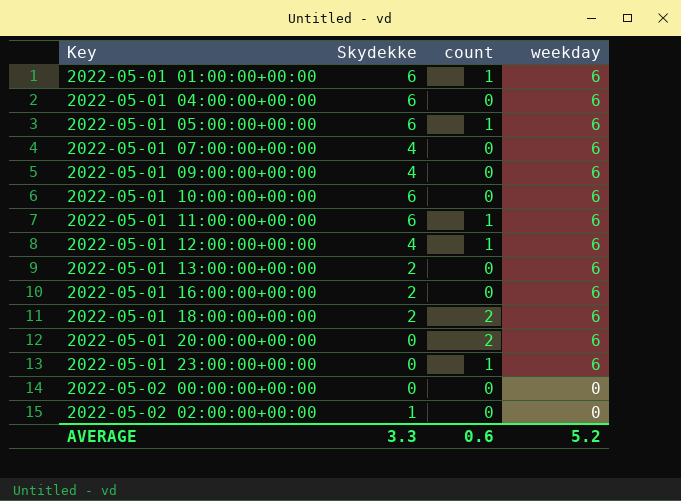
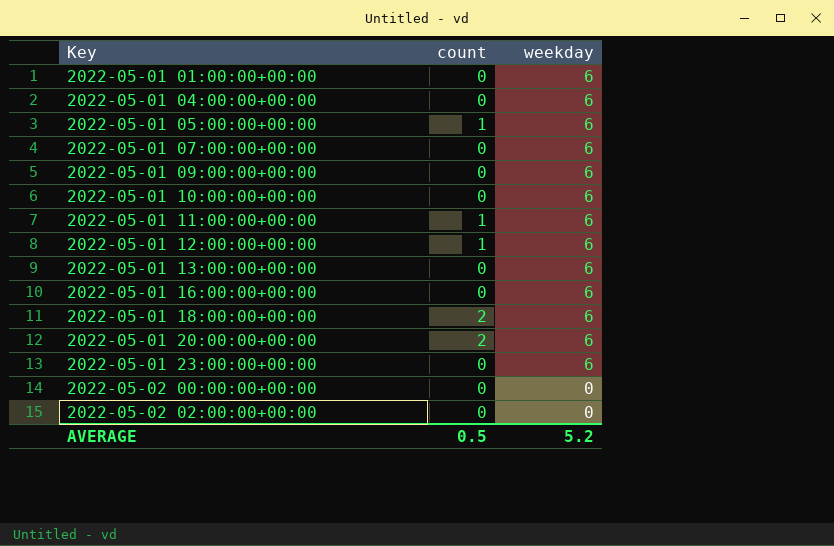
column Skydekke | position: 2 -> none
2022-05-01 01:00:00+00:00 | count: 1 -> 0
2022-05-01 23:00:00+00:00 | count: 1 -> 0
AVERAGE | count: 0.6 -> 0.5

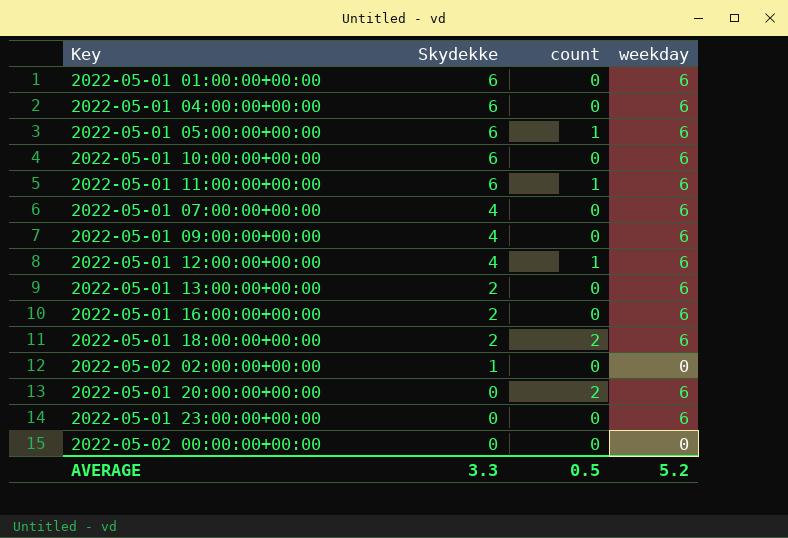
row order: Key ascending -> Skydekke descending
column Skydekke | position: none -> 2

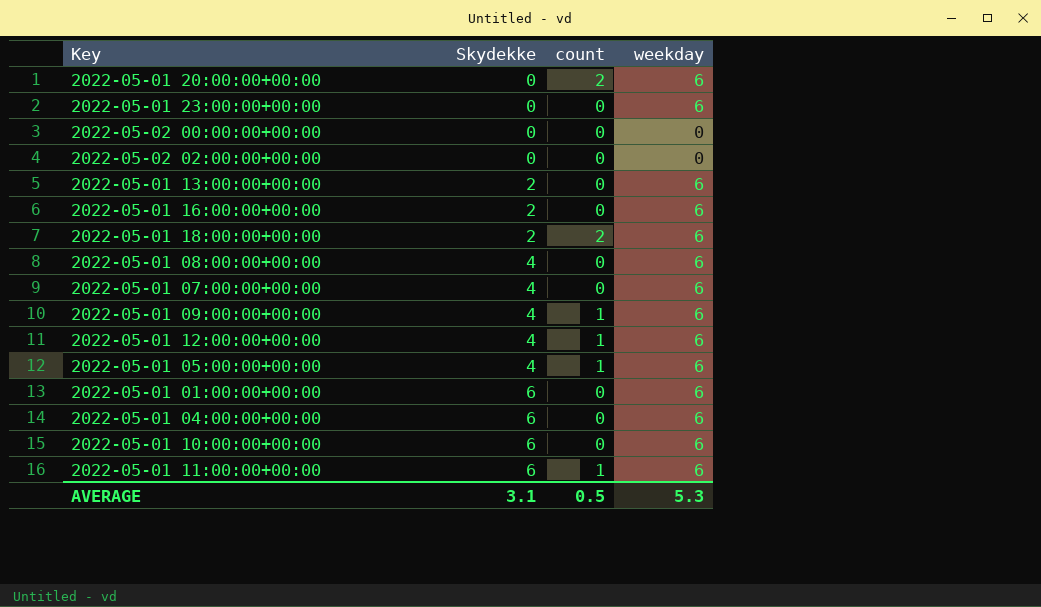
row order: Skydekke descending -> Skydekke ascending
2022-05-02 02:00:00+00:00 | Skydekke: 1 -> 0
row 2022-05-01 08:00:00+00:00: none -> 4 | 0 | 6
2022-05-01 09:00:00+00:00 | count: 0 -> 1
2022-05-01 05:00:00+00:00 | Skydekke: 6 -> 4
AVERAGE | Skydekke: 3.3 -> 3.1
AVERAGE | weekday: 5.2 -> 5.3

